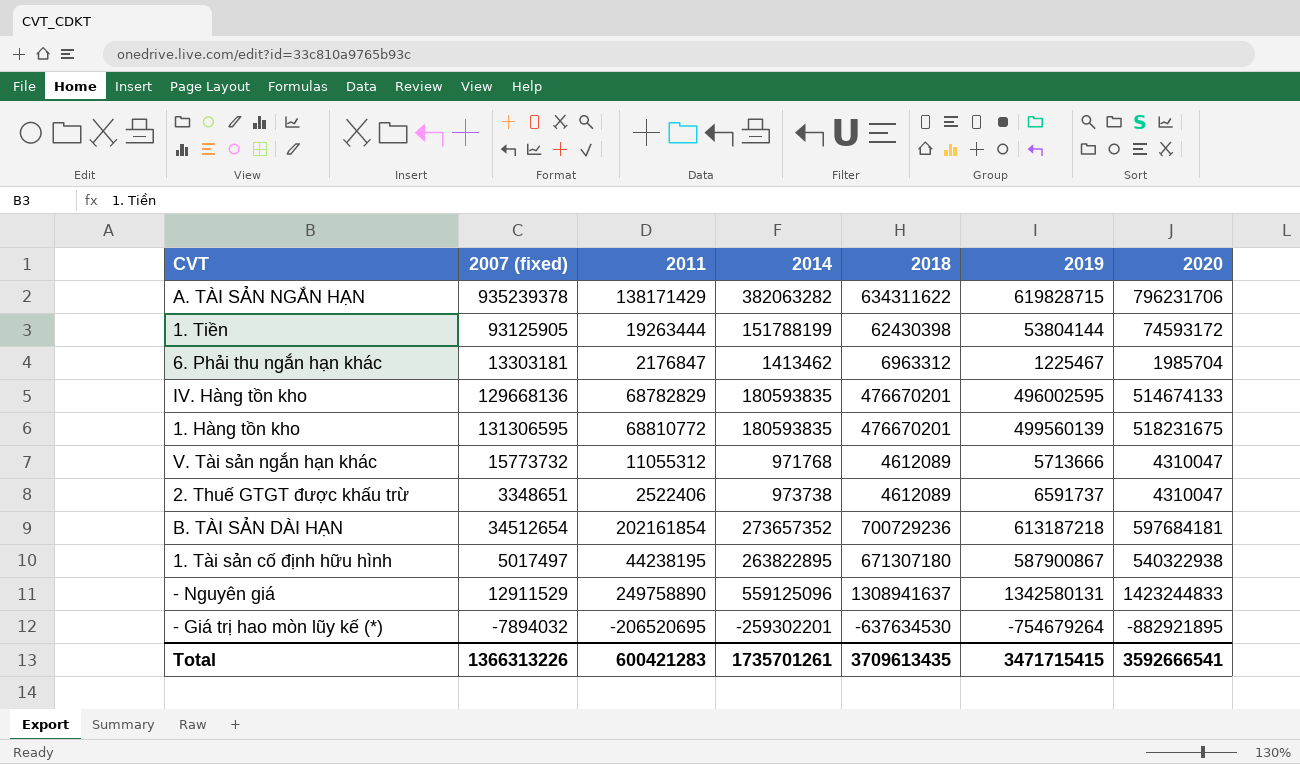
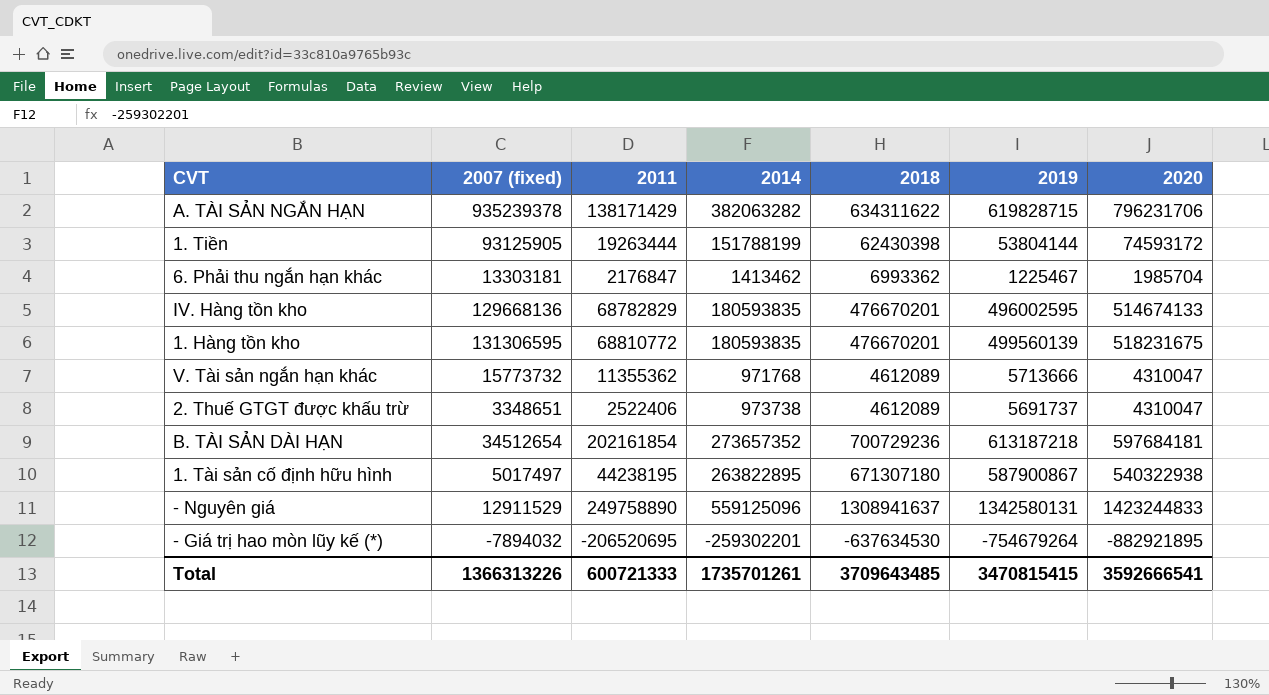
6. Phải thu ngắn hạn khác | 2018: 6963312 -> 6993362
V. Tài sản ngắn hạn khác | 2011: 11055312 -> 11355362
2. Thuế GTGT được khấu trừ | 2019: 6591737 -> 5691737
Total | 2011: 600421283 -> 600721333
Total | 2018: 3709613435 -> 3709643485
Total | 2019: 3471715415 -> 3470815415

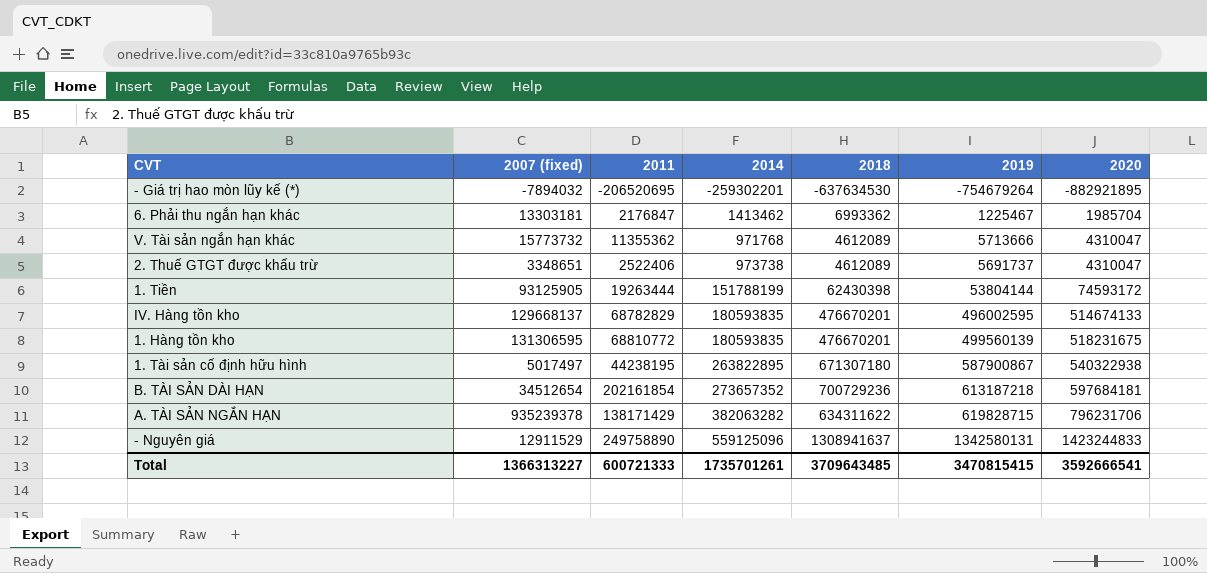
row order: none -> 2020 ascending
IV. Hàng tồn kho | 2007 (fixed): 129668136 -> 129668137
Total | 2007 (fixed): 1366313226 -> 1366313227

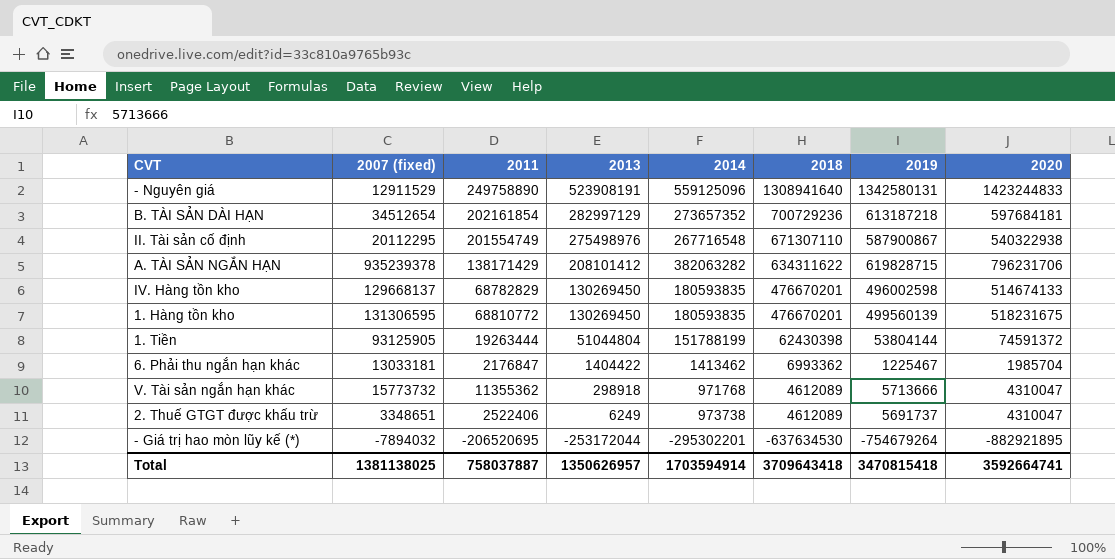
row order: 2020 ascending -> 2013 descending
column 2013 | position: none -> 4
row 1. Tài sản cố định hữu hình: 5017497 | 44238195 | 263822895 | 671307180 | 587900867 | 540322938 -> none
- Nguyên giá | 2018: 1308941637 -> 1308941640
row II. Tài sản cố định: none -> 20112295 | 201554749 | 275498976 | 267716548 | 671307110 | 587900867 | 540322938
IV. Hàng tồn kho | 2019: 496002595 -> 496002598
1. Tiền | 2020: 74593172 -> 74591372
6. Phải thu ngắn hạn khác | 2007 (fixed): 13303181 -> 13033181
- Giá trị hao mòn lũy kế (*) | 2014: -259302201 -> -295302201
Total | 2007 (fixed): 1366313227 -> 1381138025
Total | 2011: 600721333 -> 758037887
Total | 2014: 1735701261 -> 1703594914
Total | 2018: 3709643485 -> 3709643418
Total | 2019: 3470815415 -> 3470815418
Total | 2020: 3592666541 -> 3592664741

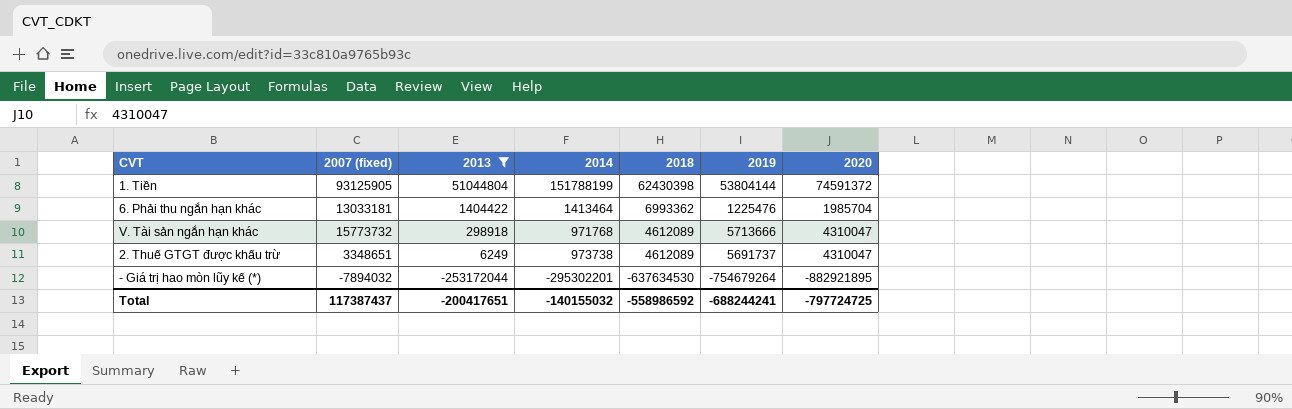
filter: none -> 2013 <= 51044804
column 2011 | position: 3 -> none
6. Phải thu ngắn hạn khác | 2014: 1413462 -> 1413464
6. Phải thu ngắn hạn khác | 2019: 1225467 -> 1225476
Total | 2007 (fixed): 1381138025 -> 117387437
Total | 2013: 1350626957 -> -200417651
Total | 2014: 1703594914 -> -140155032
Total | 2018: 3709643418 -> -558986592
Total | 2019: 3470815418 -> -688244241
Total | 2020: 3592664741 -> -797724725

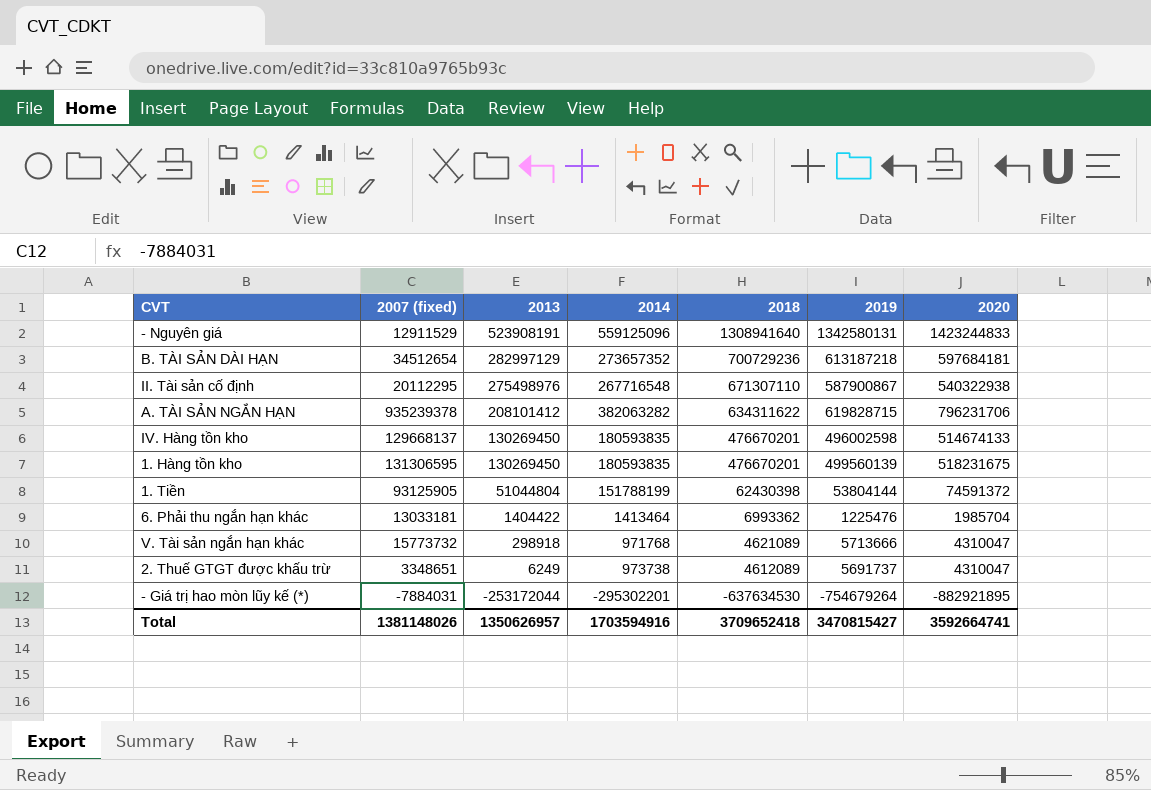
filter: 2013 <= 51044804 -> none
V. Tài sản ngắn hạn khác | 2018: 4612089 -> 4621089
- Giá trị hao mòn lũy kế (*) | 2007 (fixed): -7894032 -> -7884031
Total | 2007 (fixed): 117387437 -> 1381148026
Total | 2013: -200417651 -> 1350626957
Total | 2014: -140155032 -> 1703594916
Total | 2018: -558986592 -> 3709652418
Total | 2019: -688244241 -> 3470815427
Total | 2020: -797724725 -> 3592664741

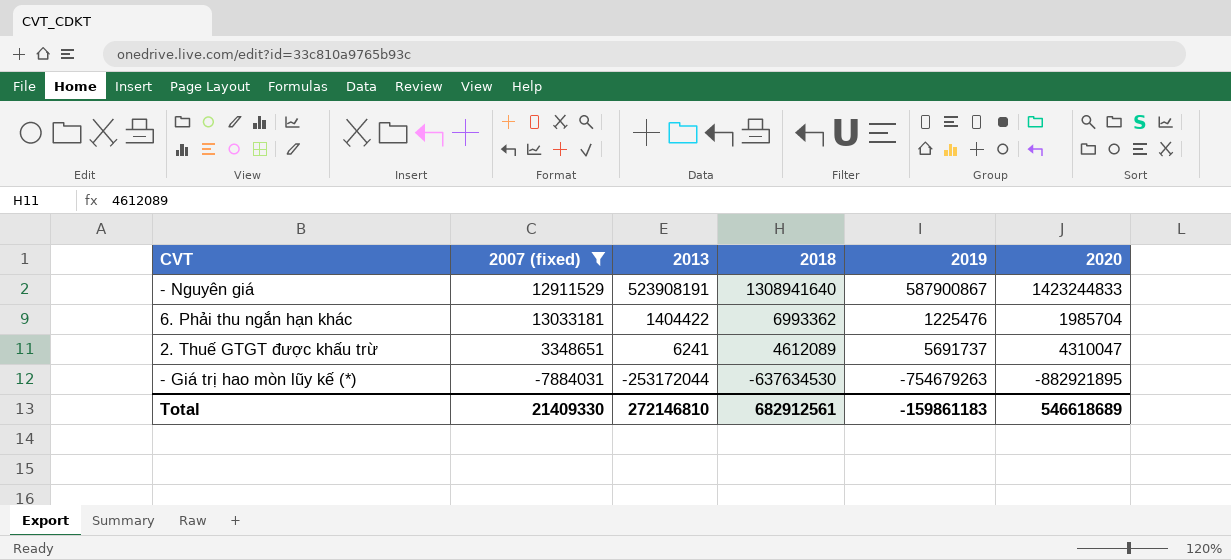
filter: none -> 2007 (fixed) <= 13033181
column 2014 | position: 4 -> none
- Nguyên giá | 2019: 1342580131 -> 587900867
2. Thuế GTGT được khấu trừ | 2013: 6249 -> 6241
- Giá trị hao mòn lũy kế (*) | 2019: -754679264 -> -754679263
Total | 2007 (fixed): 1381148026 -> 21409330
Total | 2013: 1350626957 -> 272146810
Total | 2018: 3709652418 -> 682912561
Total | 2019: 3470815427 -> -159861183
Total | 2020: 3592664741 -> 546618689

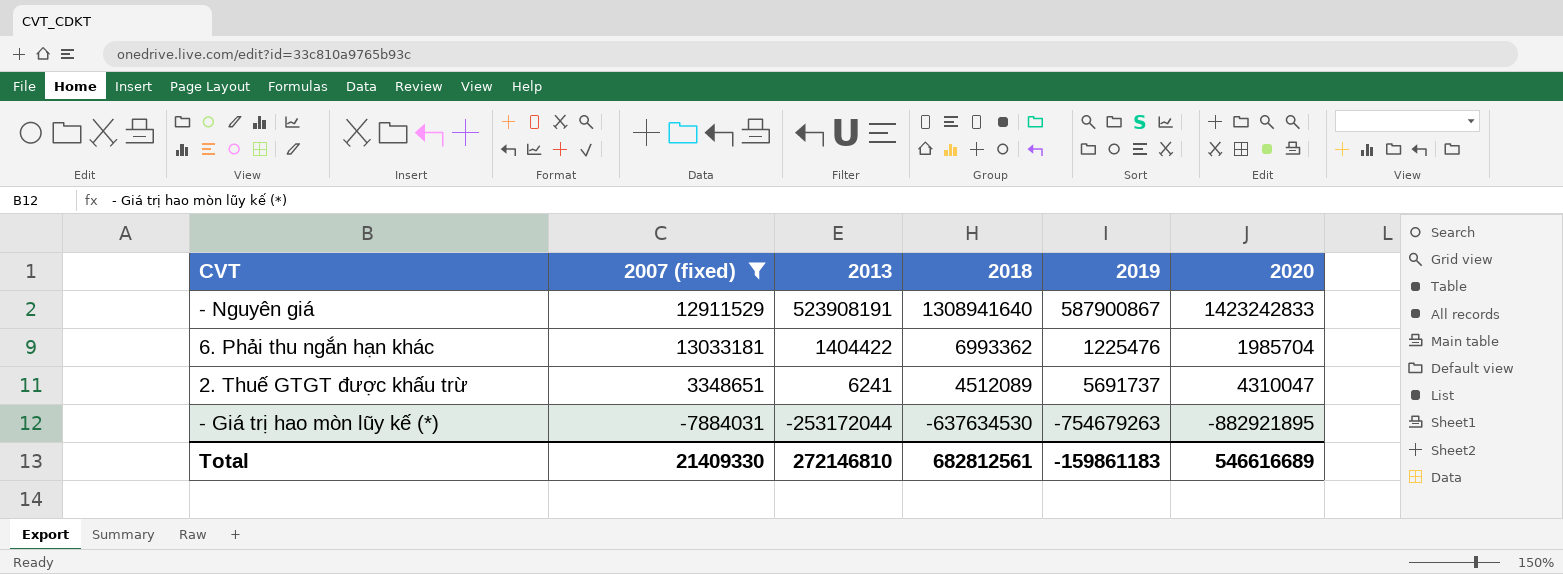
- Nguyên giá | 2020: 1423244833 -> 1423242833
2. Thuế GTGT được khấu trừ | 2018: 4612089 -> 4512089
Total | 2018: 682912561 -> 682812561
Total | 2020: 546618689 -> 546616689

